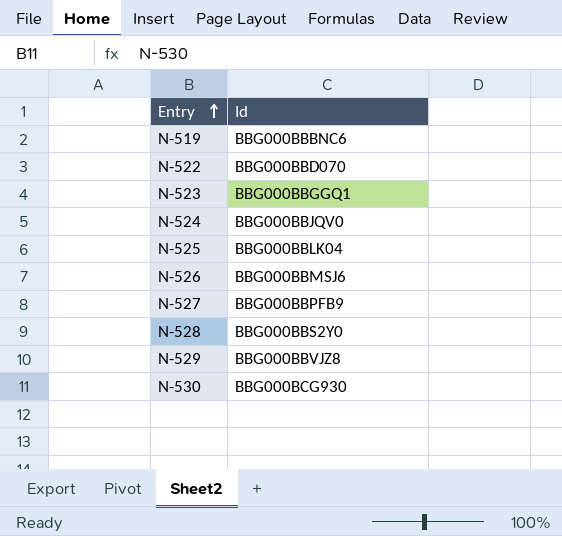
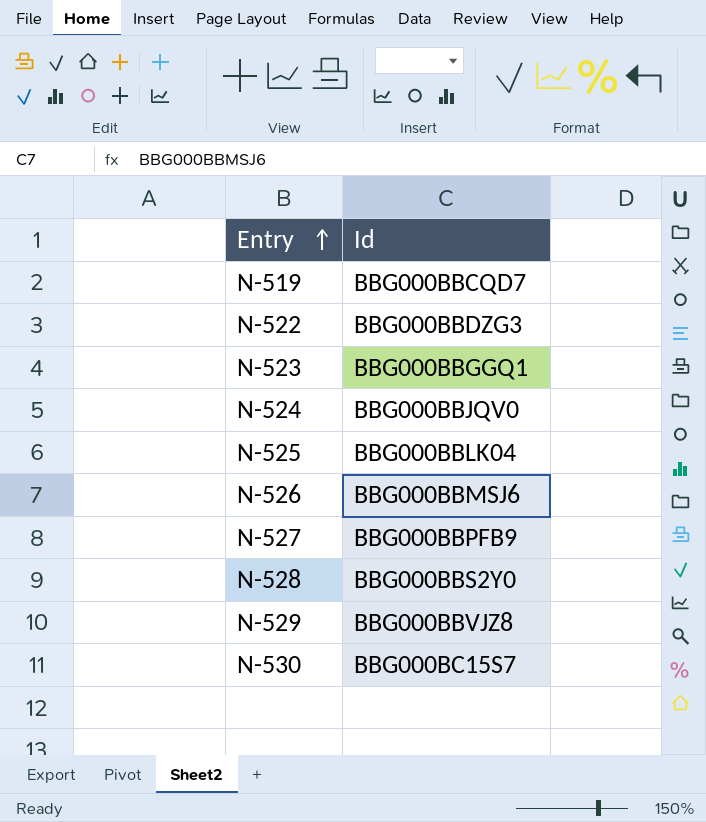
N-519 | Id: BBG000BBBNC6 -> BBG000BBCQD7
N-522 | Id: BBG000BBD070 -> BBG000BBDZG3
N-530 | Id: BBG000BCG930 -> BBG000BC15S7

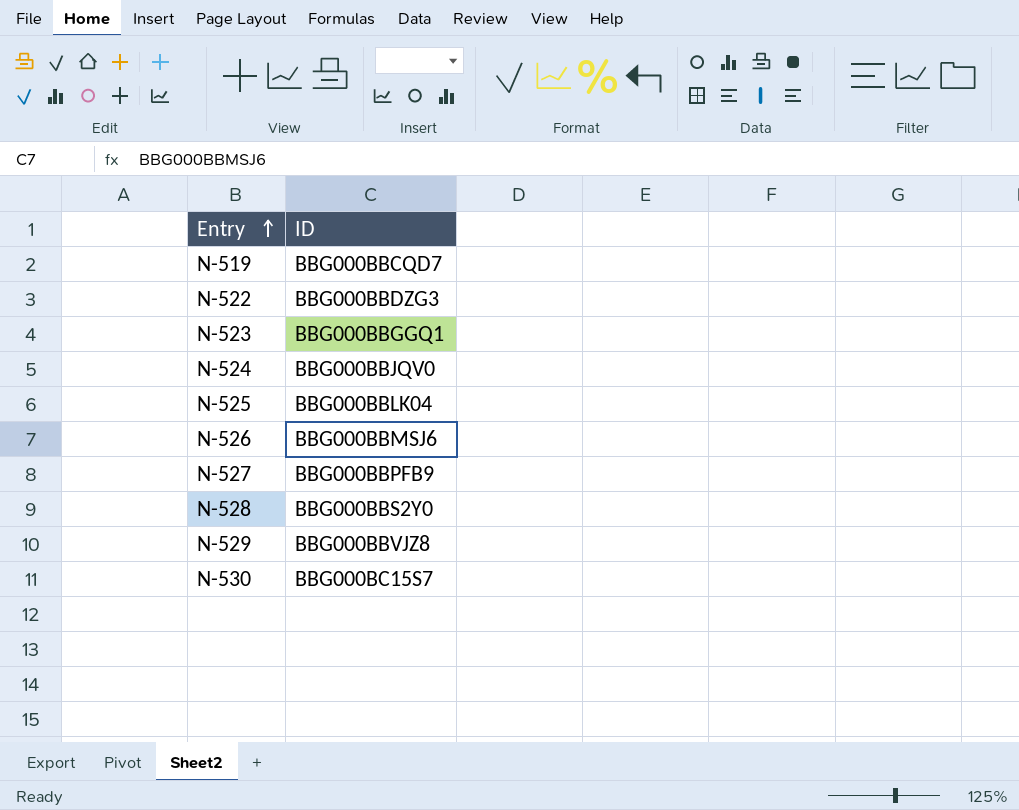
column name: Id -> ID

